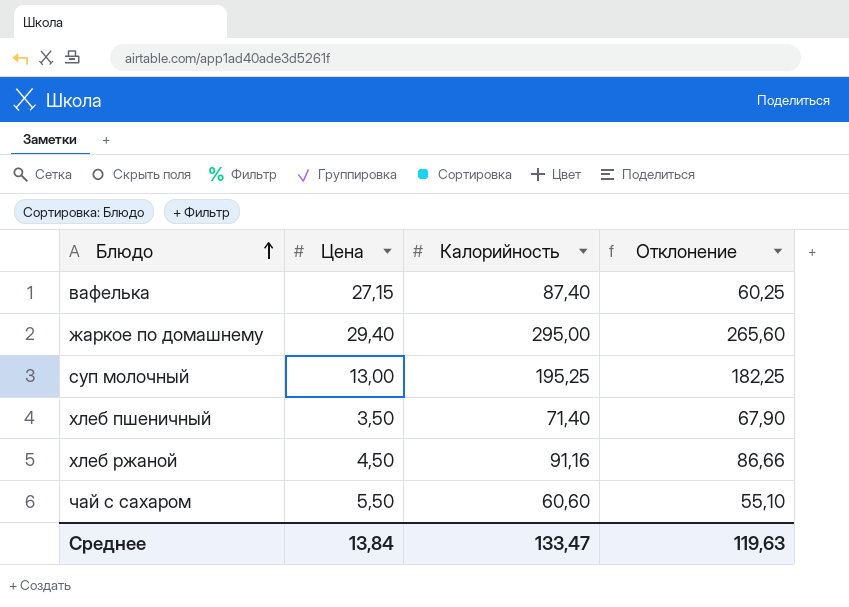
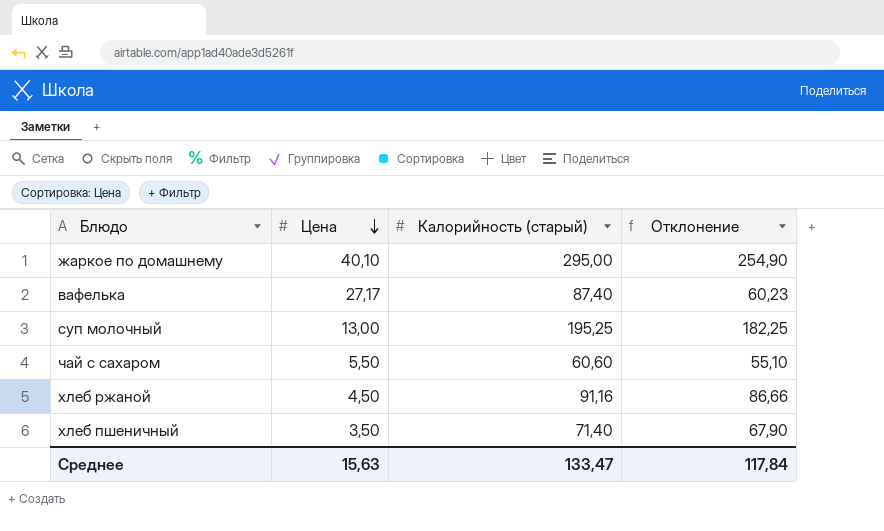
row order: Блюдо ascending -> Цена descending
column name: Калорийность -> Калорийность (старый)
жаркое по домашнему | Цена: 29,40 -> 40,10
жаркое по домашнему | Отклонение: 265,60 -> 254,90
вафелька | Цена: 27,15 -> 27,17
вафелька | Отклонение: 60,25 -> 60,23
Среднее | Цена: 13,84 -> 15,63
Среднее | Отклонение: 119,63 -> 117,84

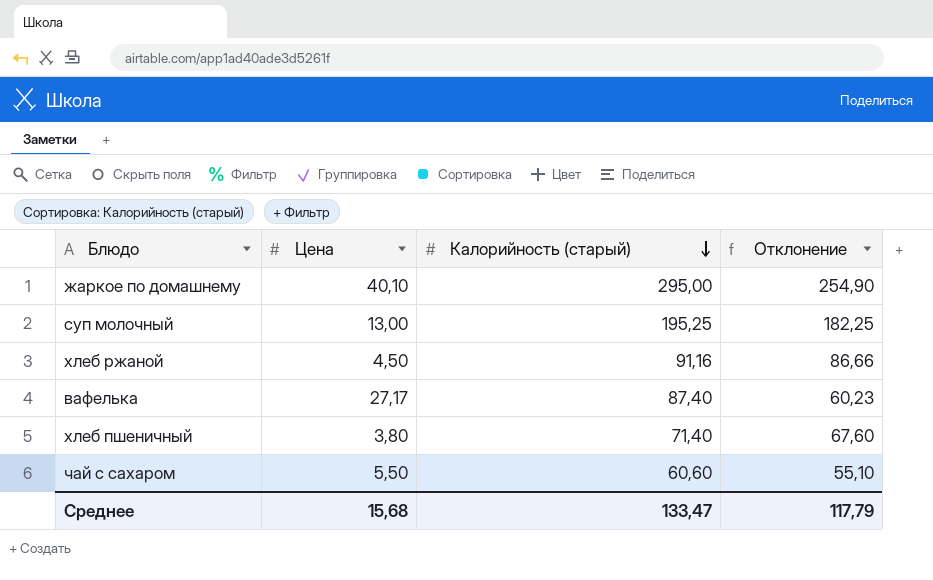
row order: Цена descending -> Калорийность (старый) descending
хлеб пшеничный | Цена: 3,50 -> 3,80
хлеб пшеничный | Отклонение: 67,90 -> 67,60
Среднее | Цена: 15,63 -> 15,68
Среднее | Отклонение: 117,84 -> 117,79

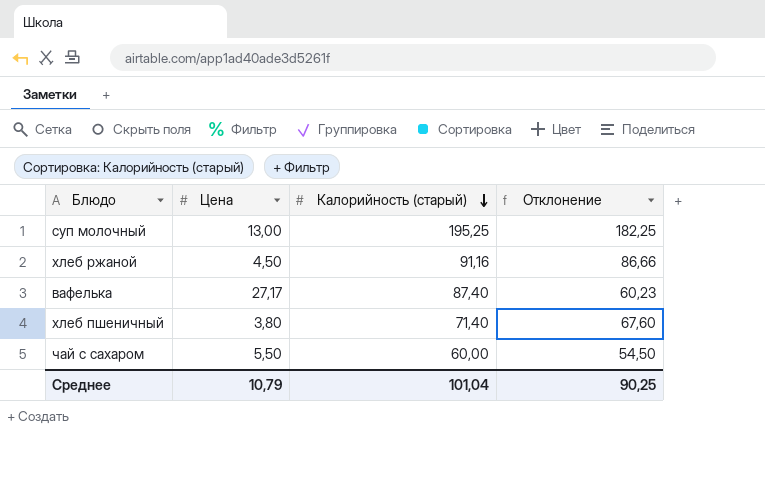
row жаркое по домашнему: 40,10 | 295,00 | 254,90 -> none
чай с сахаром | Калорийность (старый): 60,60 -> 60,00
чай с сахаром | Отклонение: 55,10 -> 54,50
Среднее | Цена: 15,68 -> 10,79
Среднее | Калорийность (старый): 133,47 -> 101,04
Среднее | Отклонение: 117,79 -> 90,25

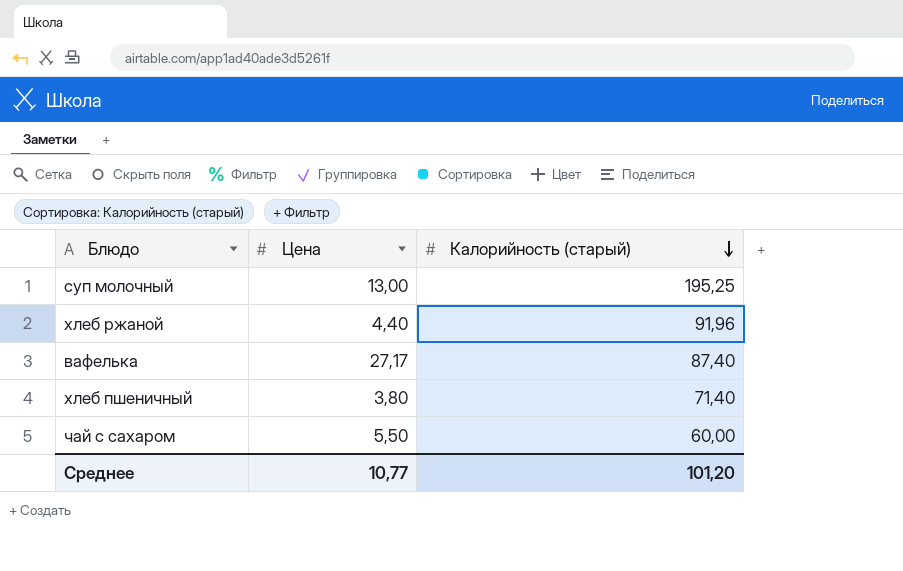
column Отклонение | formula: [Калорийность (старый)] - [Цена] -> none
хлеб ржаной | Цена: 4,50 -> 4,40
хлеб ржаной | Калорийность (старый): 91,16 -> 91,96
Среднее | Цена: 10,79 -> 10,77
Среднее | Калорийность (старый): 101,04 -> 101,20

